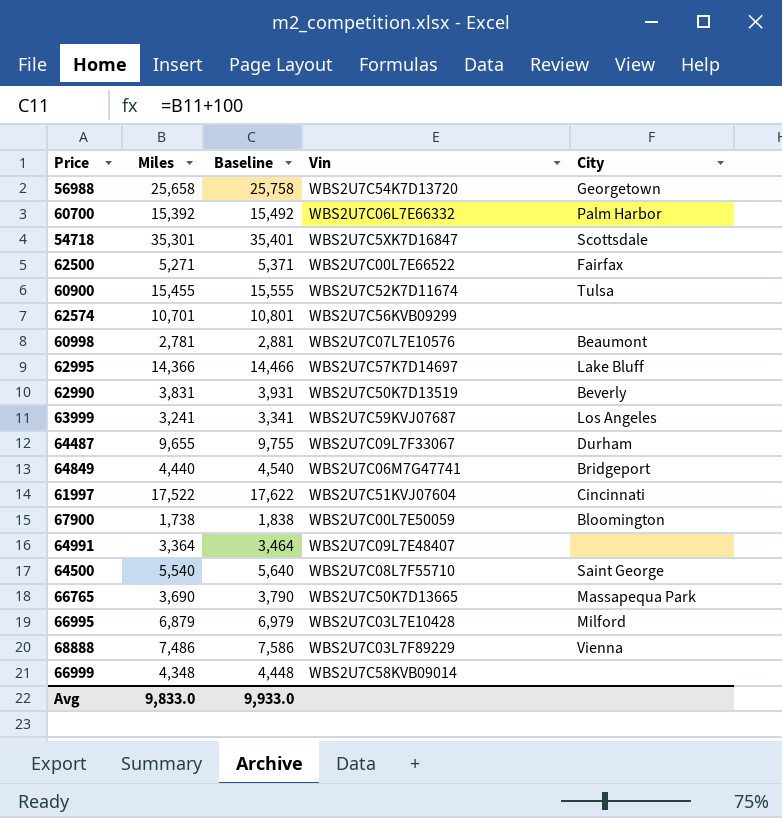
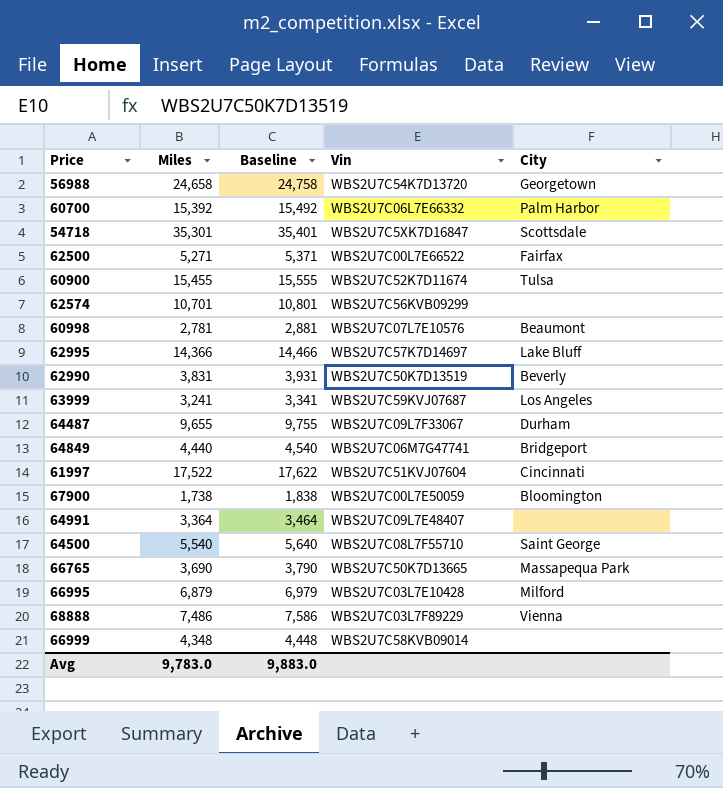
56988 | Miles: 25,658 -> 24,658
56988 | Baseline: 25,758 -> 24,758
Avg | Miles: 9,833.0 -> 9,783.0
Avg | Baseline: 9,933.0 -> 9,883.0

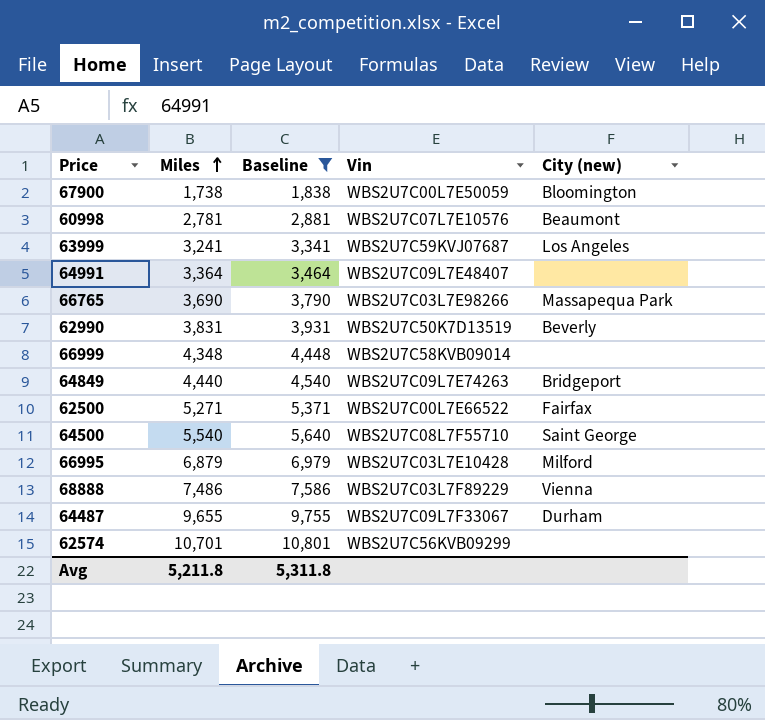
filter: none -> Baseline <= 10,801
row order: none -> Miles ascending
column name: City -> City (new)
66765 | Vin: WBS2U7C50K7D13665 -> WBS2U7C03L7E98266
64849 | Vin: WBS2U7C06M7G47741 -> WBS2U7C09L7E74263
Avg | Miles: 9,783.0 -> 5,211.8
Avg | Baseline: 9,883.0 -> 5,311.8

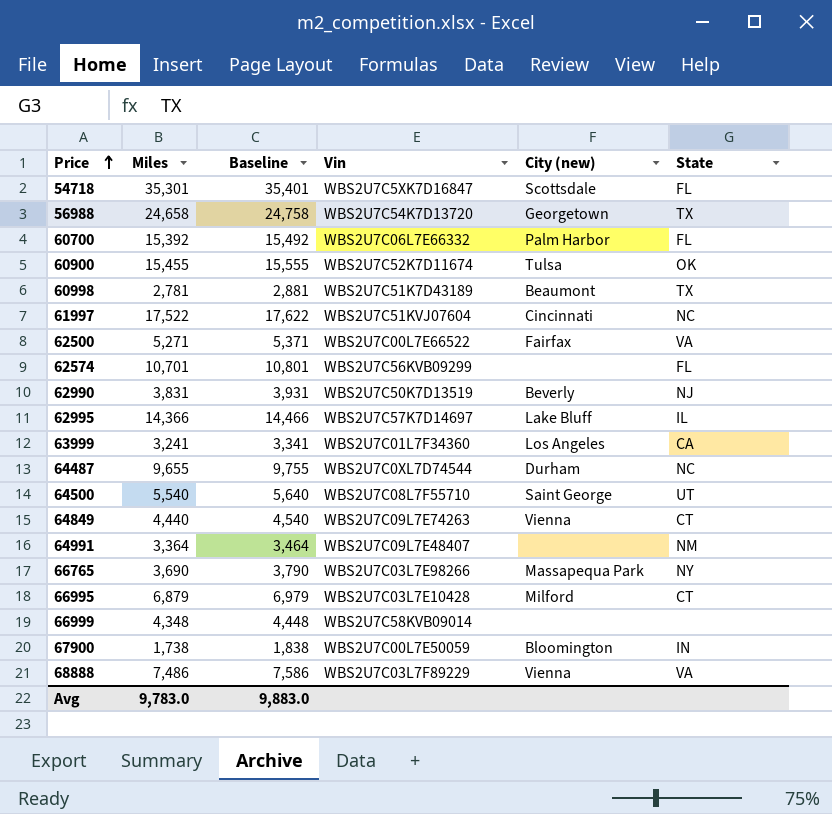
filter: Baseline <= 10,801 -> none
row order: Miles ascending -> Price ascending
column State | position: none -> 6
60998 | Vin: WBS2U7C07L7E10576 -> WBS2U7C51K7D43189
63999 | Vin: WBS2U7C59KVJ07687 -> WBS2U7C01L7F34360
64487 | Vin: WBS2U7C09L7F33067 -> WBS2U7C0XL7D74544
64849 | City (new): Bridgeport -> Vienna
Avg | Miles: 5,211.8 -> 9,783.0
Avg | Baseline: 5,311.8 -> 9,883.0

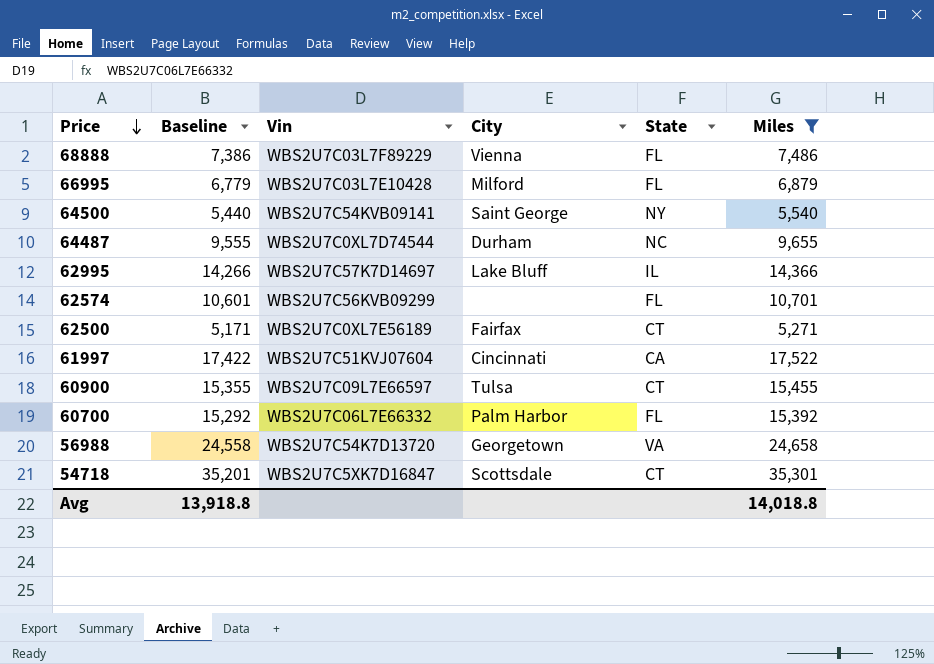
filter: none -> Miles >= 5,271
row order: Price ascending -> Price descending
column Baseline | formula: [Miles] + 100 -> [Miles] - 100
column name: City (new) -> City
column Miles | position: 2 -> 6
68888 | State: VA -> FL
66995 | State: CT -> FL
64500 | Vin: WBS2U7C08L7F55710 -> WBS2U7C54KVB09141
64500 | State: UT -> NY
62500 | Vin: WBS2U7C00L7E66522 -> WBS2U7C0XL7E56189
62500 | State: VA -> CT
61997 | State: NC -> CA
60900 | Vin: WBS2U7C52K7D11674 -> WBS2U7C09L7E66597
60900 | State: OK -> CT
56988 | State: TX -> VA
54718 | State: FL -> CT
Avg | Baseline: 9,883.0 -> 13,918.8
Avg | Miles: 9,783.0 -> 14,018.8

